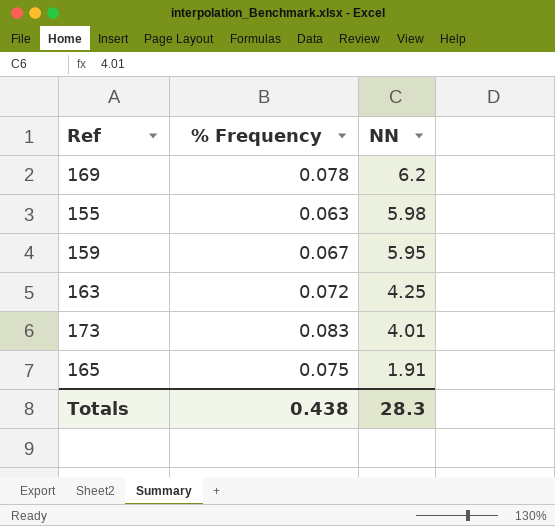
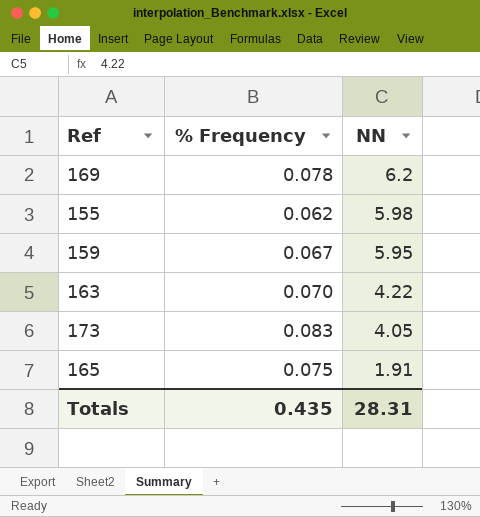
155 | % Frequency: 0.063 -> 0.062
163 | % Frequency: 0.072 -> 0.070
163 | NN: 4.25 -> 4.22
173 | NN: 4.01 -> 4.05
Totals | % Frequency: 0.438 -> 0.435
Totals | NN: 28.3 -> 28.31

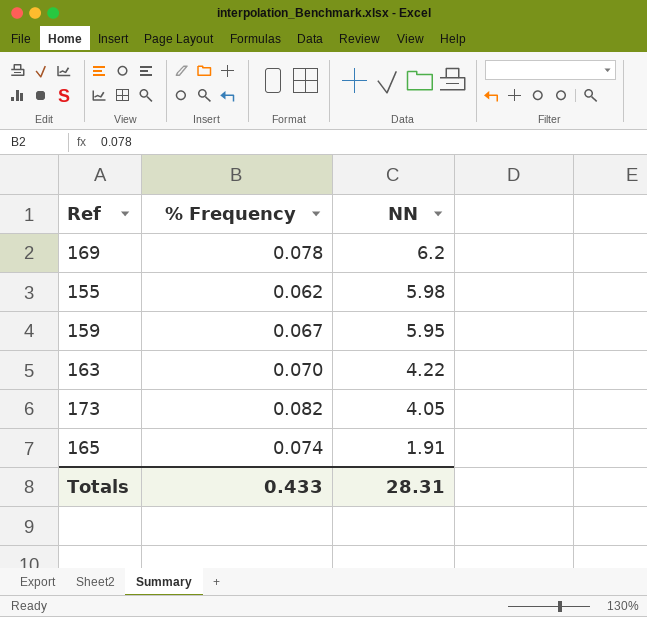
173 | % Frequency: 0.083 -> 0.082
165 | % Frequency: 0.075 -> 0.074
Totals | % Frequency: 0.435 -> 0.433

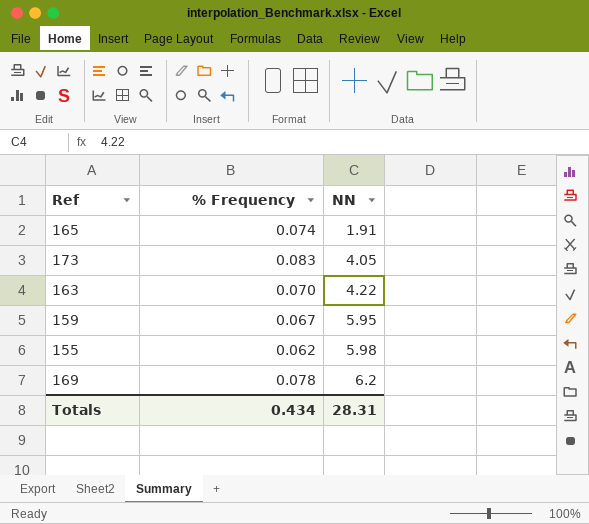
row order: NN descending -> NN ascending
173 | % Frequency: 0.082 -> 0.083
Totals | % Frequency: 0.433 -> 0.434

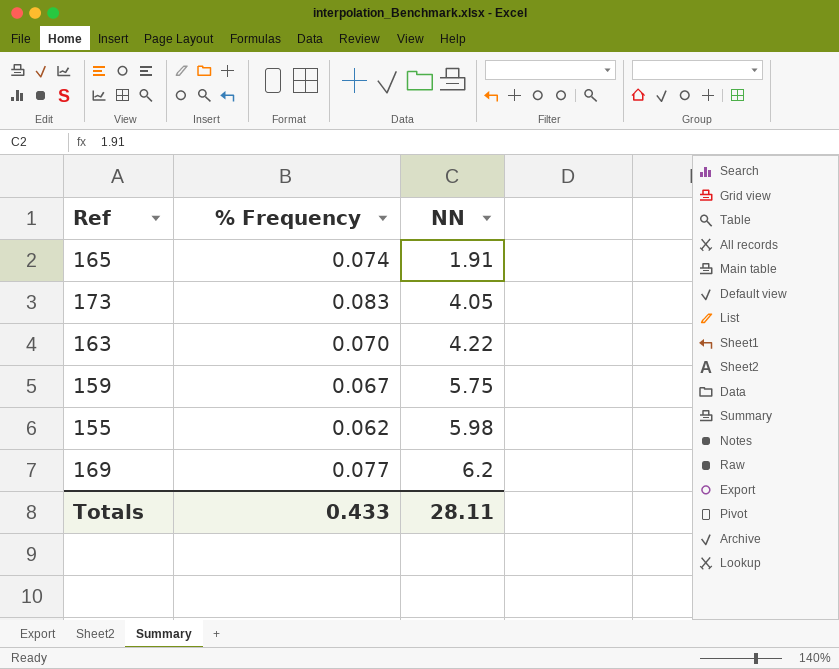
159 | NN: 5.95 -> 5.75
169 | % Frequency: 0.078 -> 0.077
Totals | % Frequency: 0.434 -> 0.433
Totals | NN: 28.31 -> 28.11

